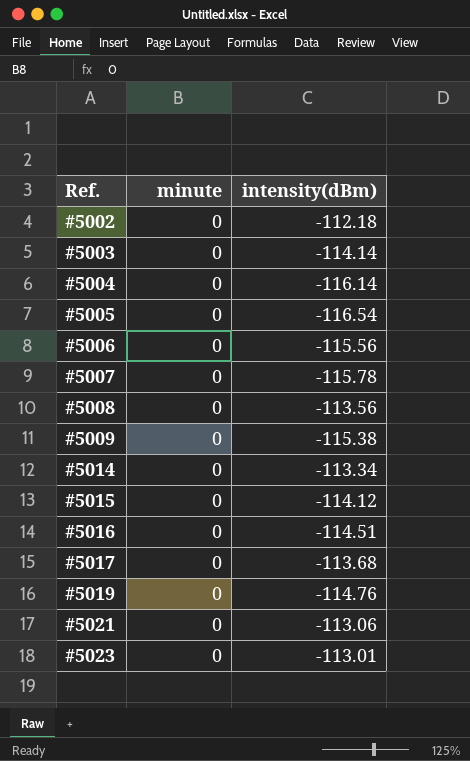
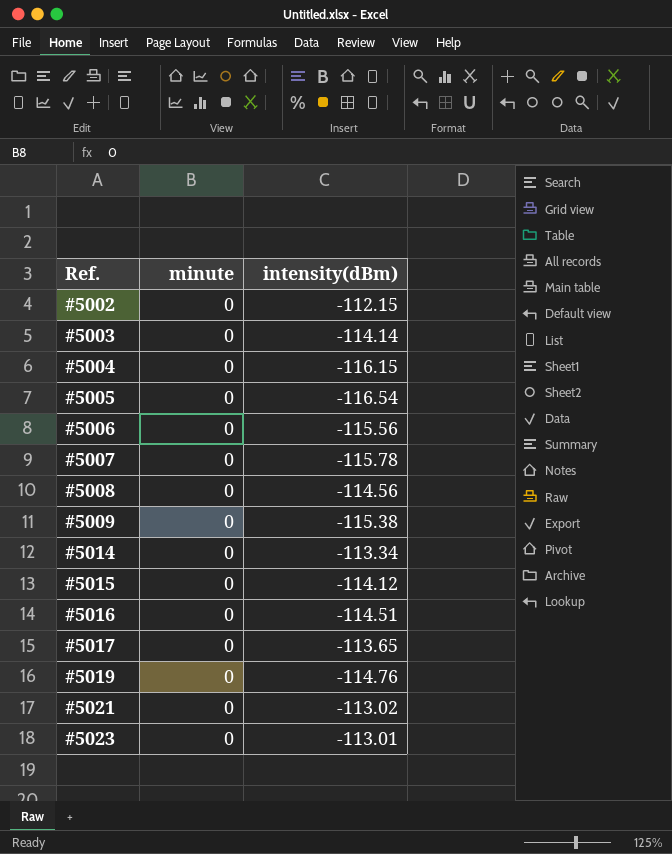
#5002 | intensity(dBm): -112.18 -> -112.15
#5004 | intensity(dBm): -116.14 -> -116.15
#5008 | intensity(dBm): -113.56 -> -114.56
#5017 | intensity(dBm): -113.68 -> -113.65
#5021 | intensity(dBm): -113.06 -> -113.02

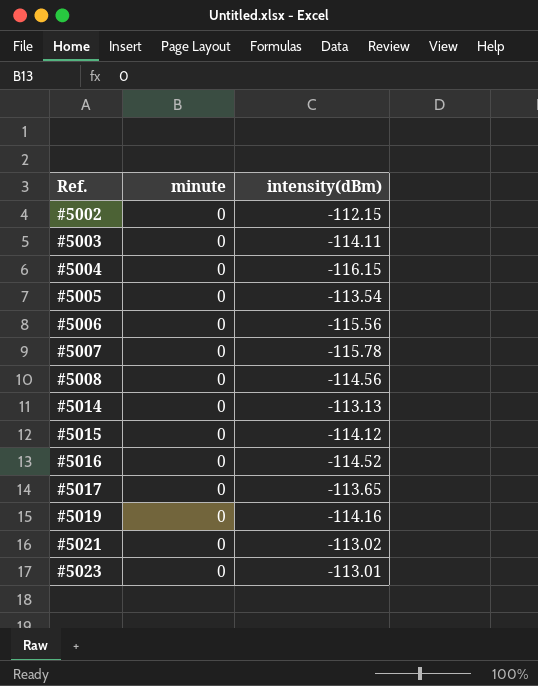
row #5009: 0 | -115.38 -> none
#5003 | intensity(dBm): -114.14 -> -114.11
#5005 | intensity(dBm): -116.54 -> -113.54
#5014 | intensity(dBm): -113.34 -> -113.13
#5016 | intensity(dBm): -114.51 -> -114.52
#5019 | intensity(dBm): -114.76 -> -114.16

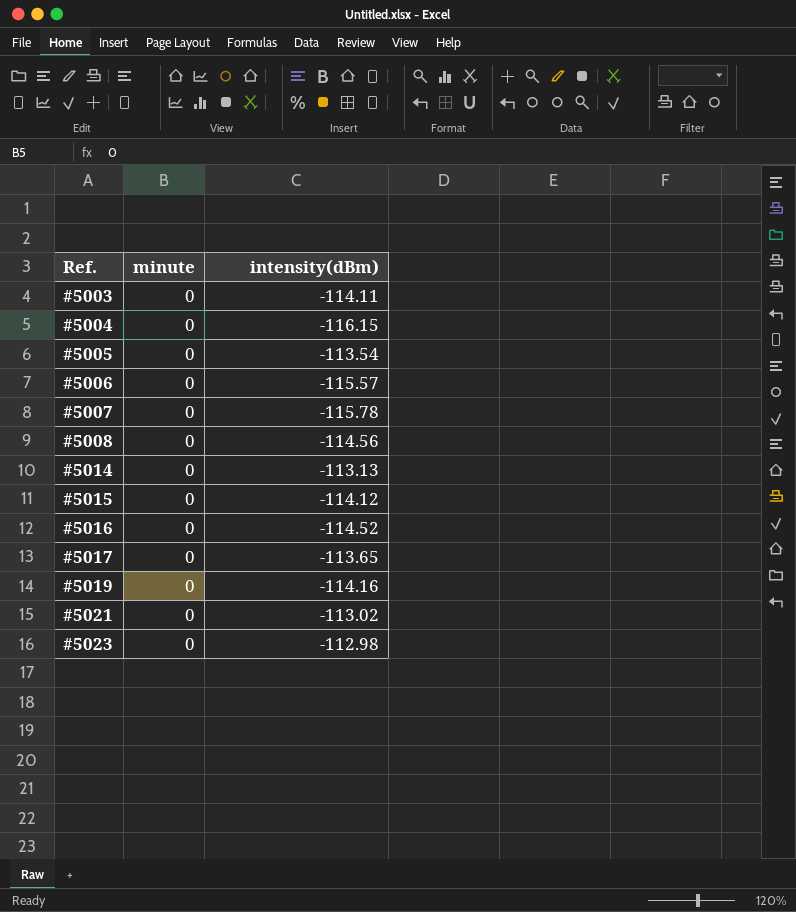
row #5002: 0 | -112.15 -> none
#5006 | intensity(dBm): -115.56 -> -115.57
#5023 | intensity(dBm): -113.01 -> -112.98

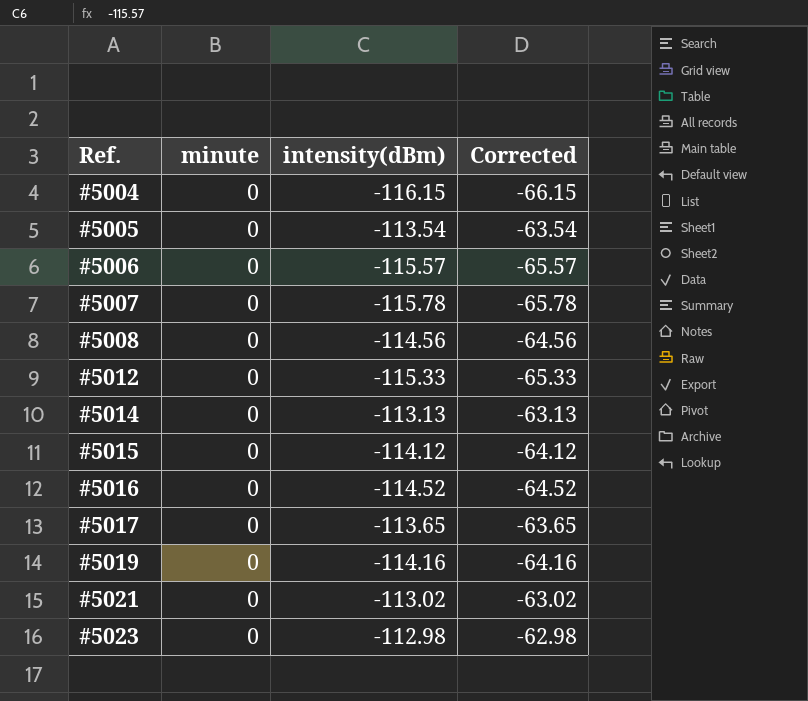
column Corrected | formula: none -> [intensity(dBm)] + 50
row #5003: 0 | -114.11 -> none
row #5012: none -> 0 | -115.33 | -65.33

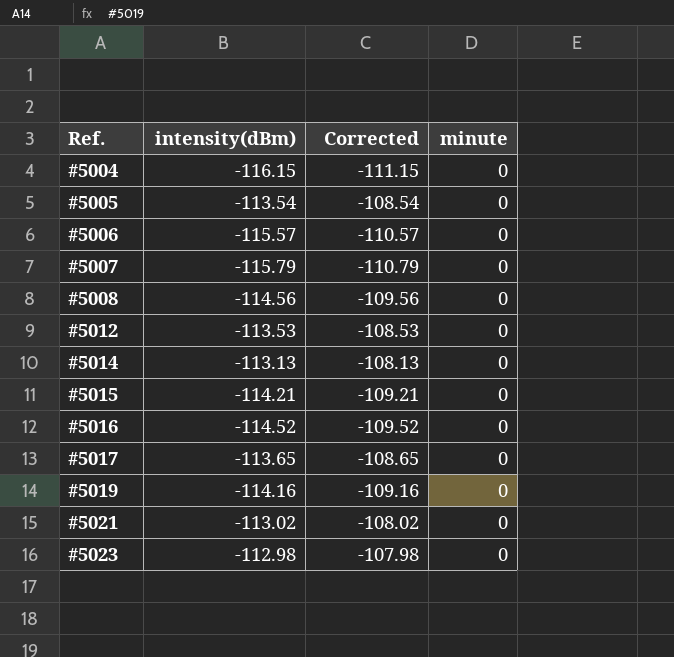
column Corrected | formula: [intensity(dBm)] + 50 -> [intensity(dBm)] + 5
column minute | position: 2 -> 4
#5007 | intensity(dBm): -115.78 -> -115.79
#5012 | intensity(dBm): -115.33 -> -113.53
#5015 | intensity(dBm): -114.12 -> -114.21

